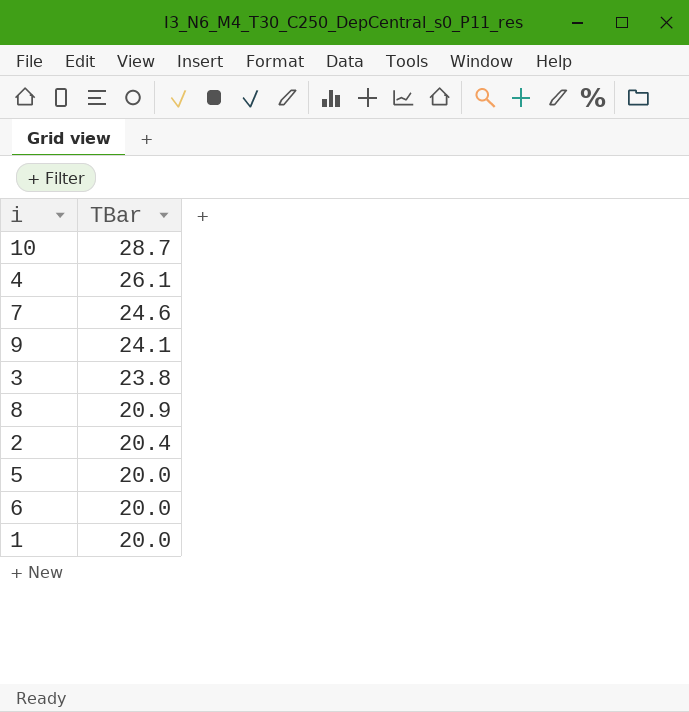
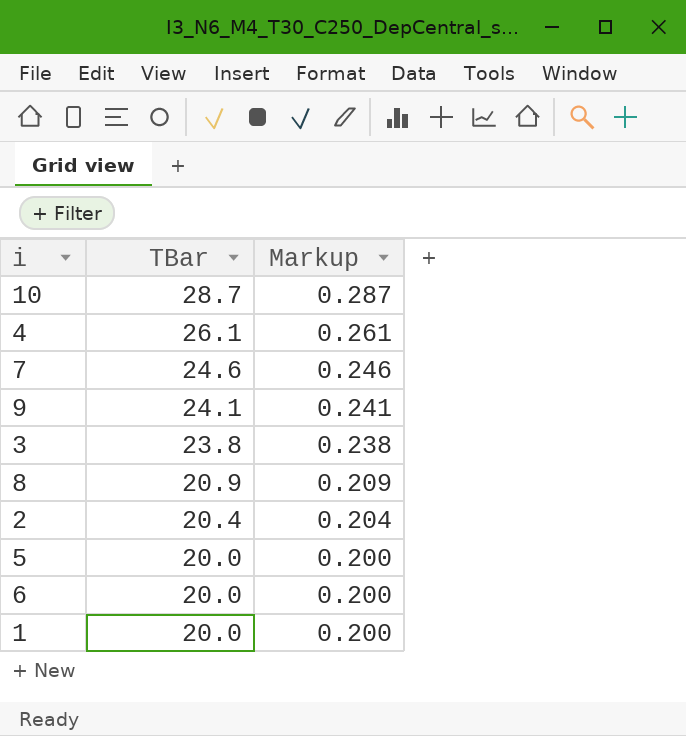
column Markup | formula: none -> [TBar] * 0.01

